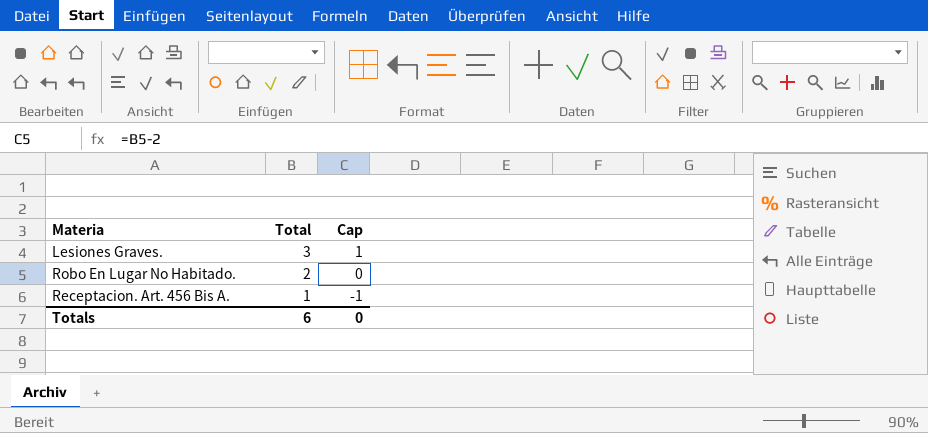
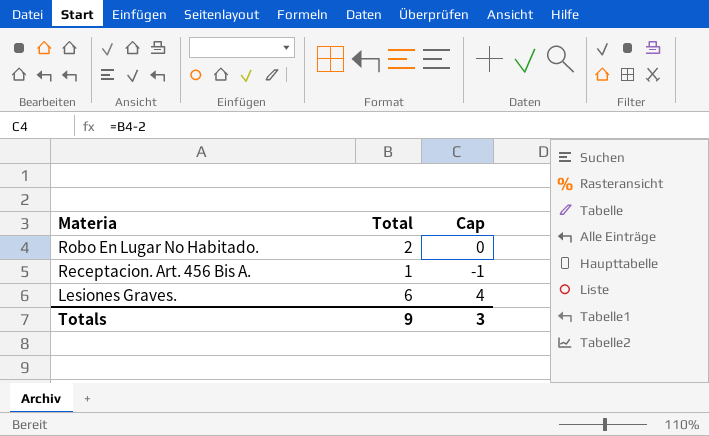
row order: Total descending -> Materia descending
Lesiones Graves. | Total: 3 -> 6
Lesiones Graves. | Cap: 1 -> 4
Totals | Total: 6 -> 9
Totals | Cap: 0 -> 3

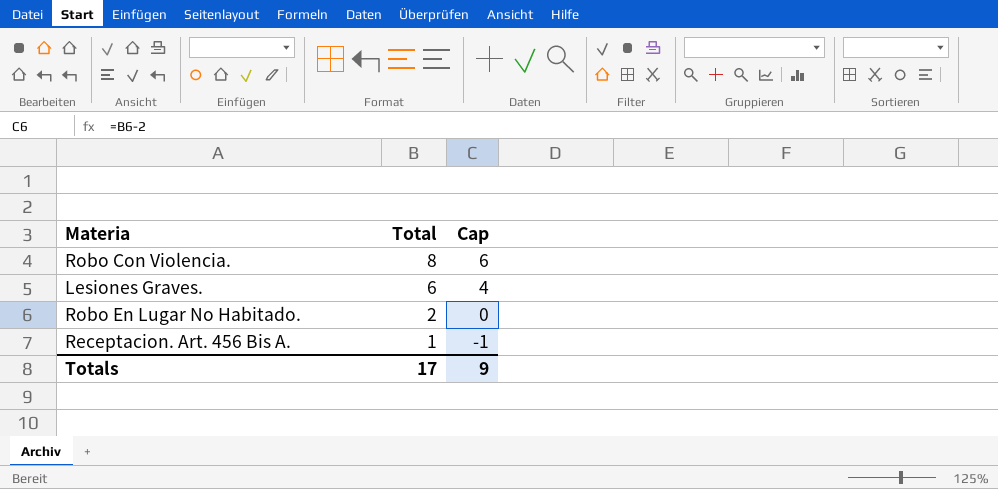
row order: Materia descending -> Total descending
row Robo Con Violencia.: none -> 8 | 6
Totals | Total: 9 -> 17
Totals | Cap: 3 -> 9

